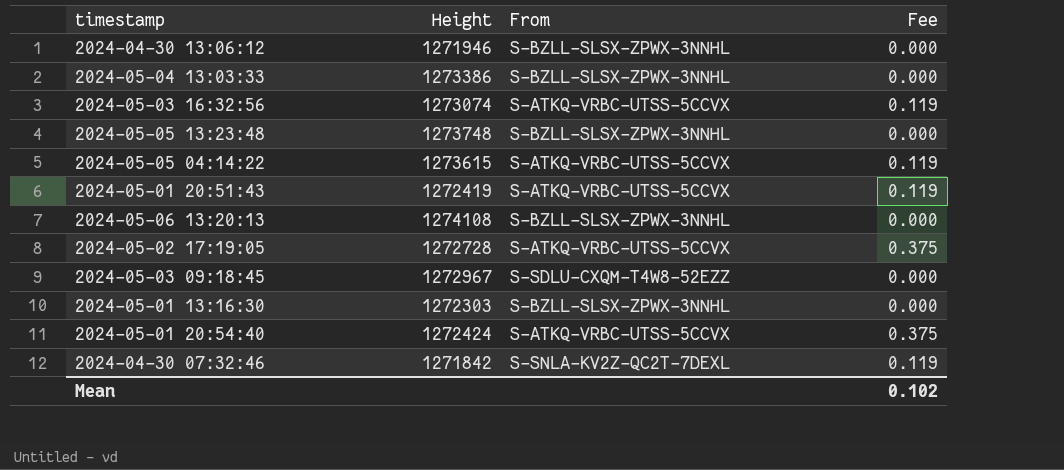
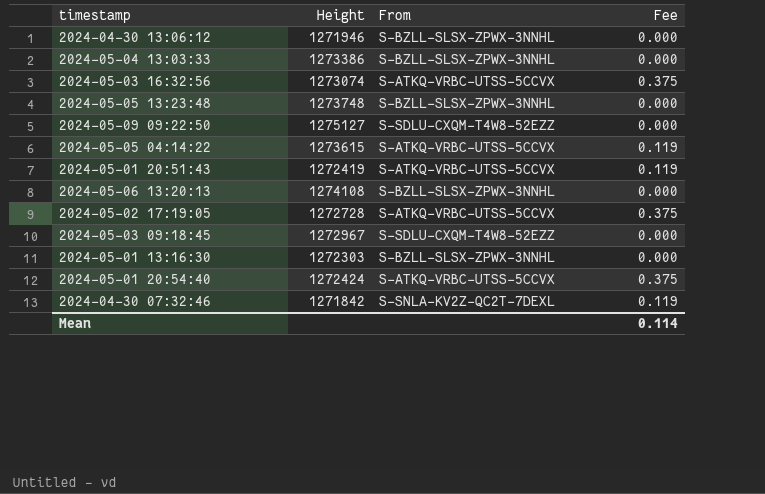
2024-05-03 16:32:56 | Fee: 0.119 -> 0.375
row 2024-05-09 09:22:50: none -> 1275127 | S-SDLU-CXQM-T4W8-52EZZ | 0.000
Mean | Fee: 0.102 -> 0.114

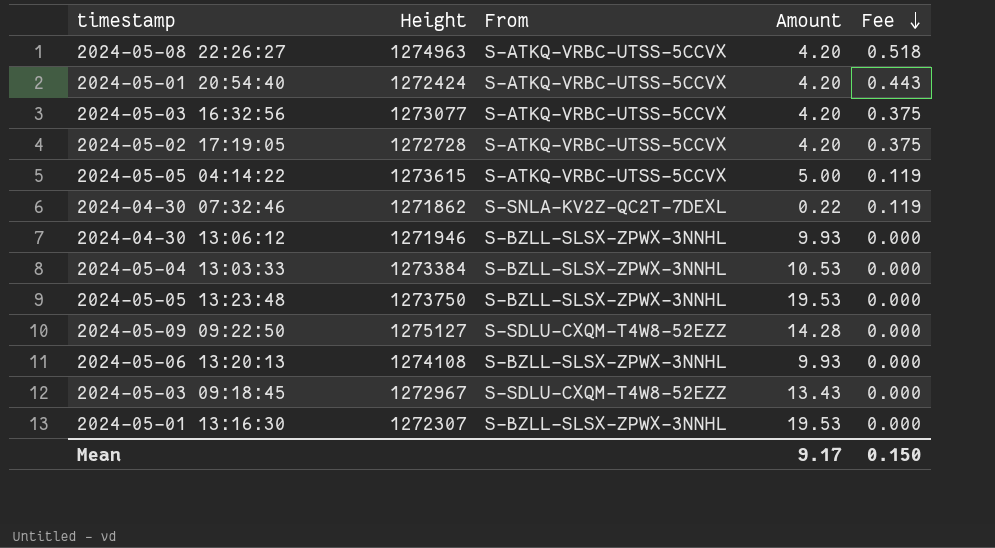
row order: none -> Fee descending
column Amount | position: none -> 4
row 2024-05-01 20:51:43: 1272419 | S-ATKQ-VRBC-UTSS-5CCVX | 0.119 -> none
row 2024-05-08 22:26:27: none -> 1274963 | S-ATKQ-VRBC-UTSS-5CCVX | 4.20 | 0.518
2024-05-01 20:54:40 | Fee: 0.375 -> 0.443
2024-05-03 16:32:56 | Height: 1273074 -> 1273077
2024-04-30 07:32:46 | Height: 1271842 -> 1271862
2024-05-04 13:03:33 | Height: 1273386 -> 1273384
2024-05-05 13:23:48 | Height: 1273748 -> 1273750
2024-05-01 13:16:30 | Height: 1272303 -> 1272307
Mean | Fee: 0.114 -> 0.150

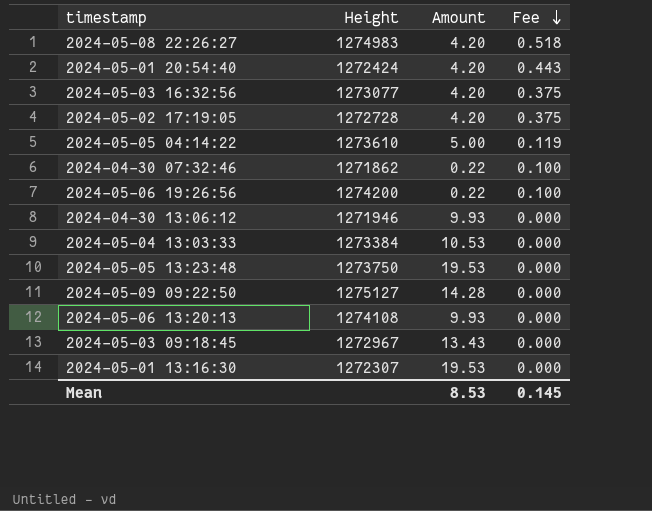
column From | position: 3 -> none
2024-05-08 22:26:27 | Height: 1274963 -> 1274983
2024-05-05 04:14:22 | Height: 1273615 -> 1273610
2024-04-30 07:32:46 | Fee: 0.119 -> 0.100
row 2024-05-06 19:26:56: none -> 1274200 | 0.22 | 0.100
Mean | Amount: 9.17 -> 8.53
Mean | Fee: 0.150 -> 0.145

